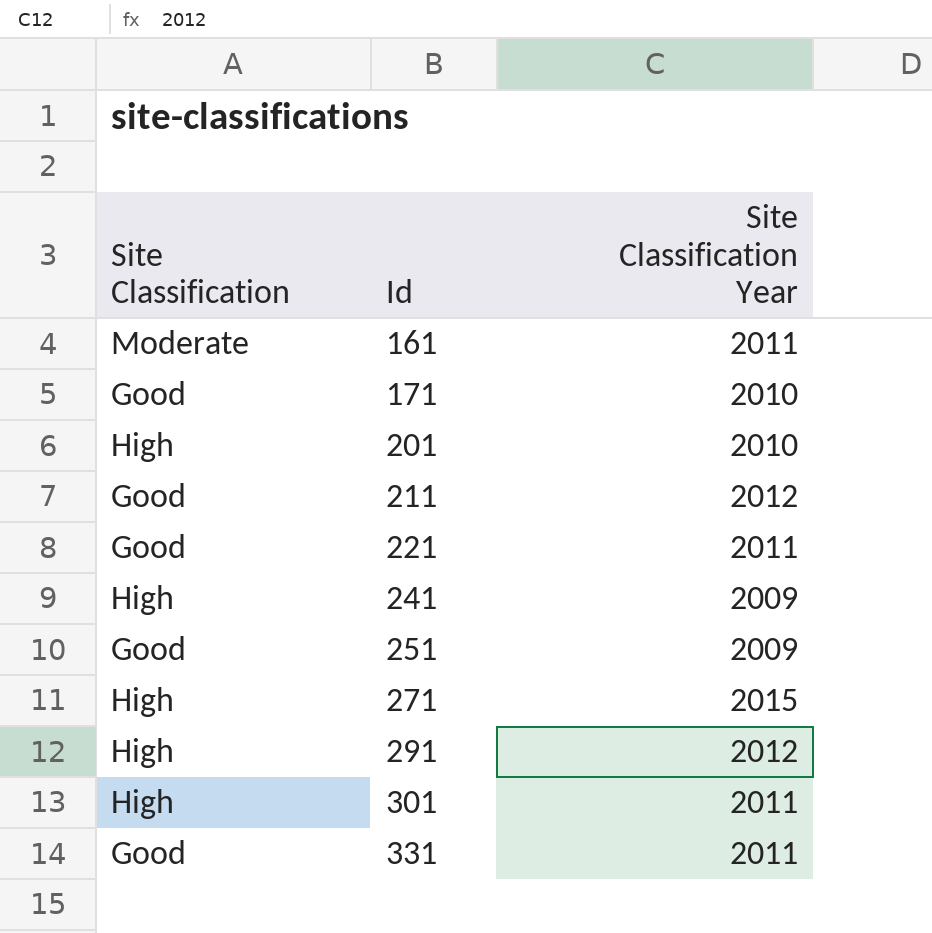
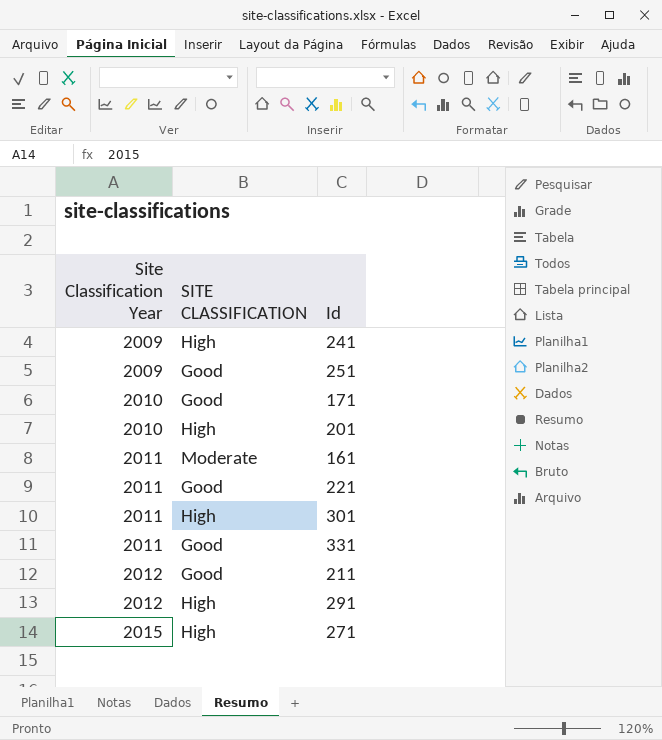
row order: Id ascending -> Site Classification Year ascending
column Site Classification Year | position: 3 -> 1
column name: Site Classification -> SITE CLASSIFICATION

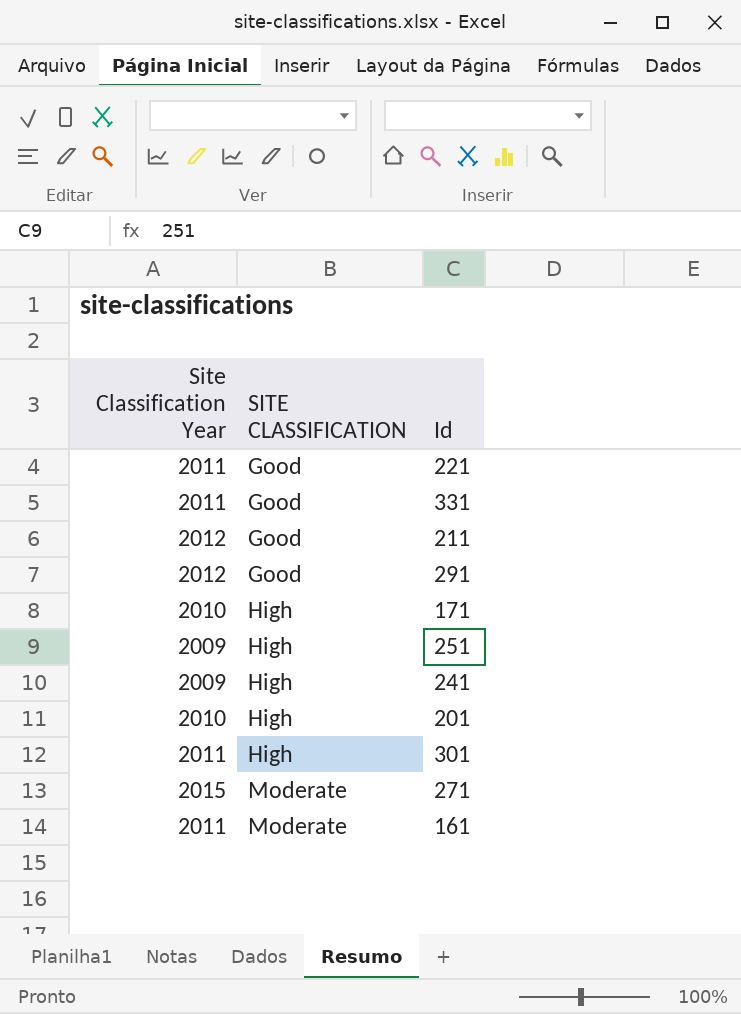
row order: Site Classification Year ascending -> SITE CLASSIFICATION ascending
291 | SITE CLASSIFICATION: High -> Good
171 | SITE CLASSIFICATION: Good -> High
251 | SITE CLASSIFICATION: Good -> High
271 | SITE CLASSIFICATION: High -> Moderate

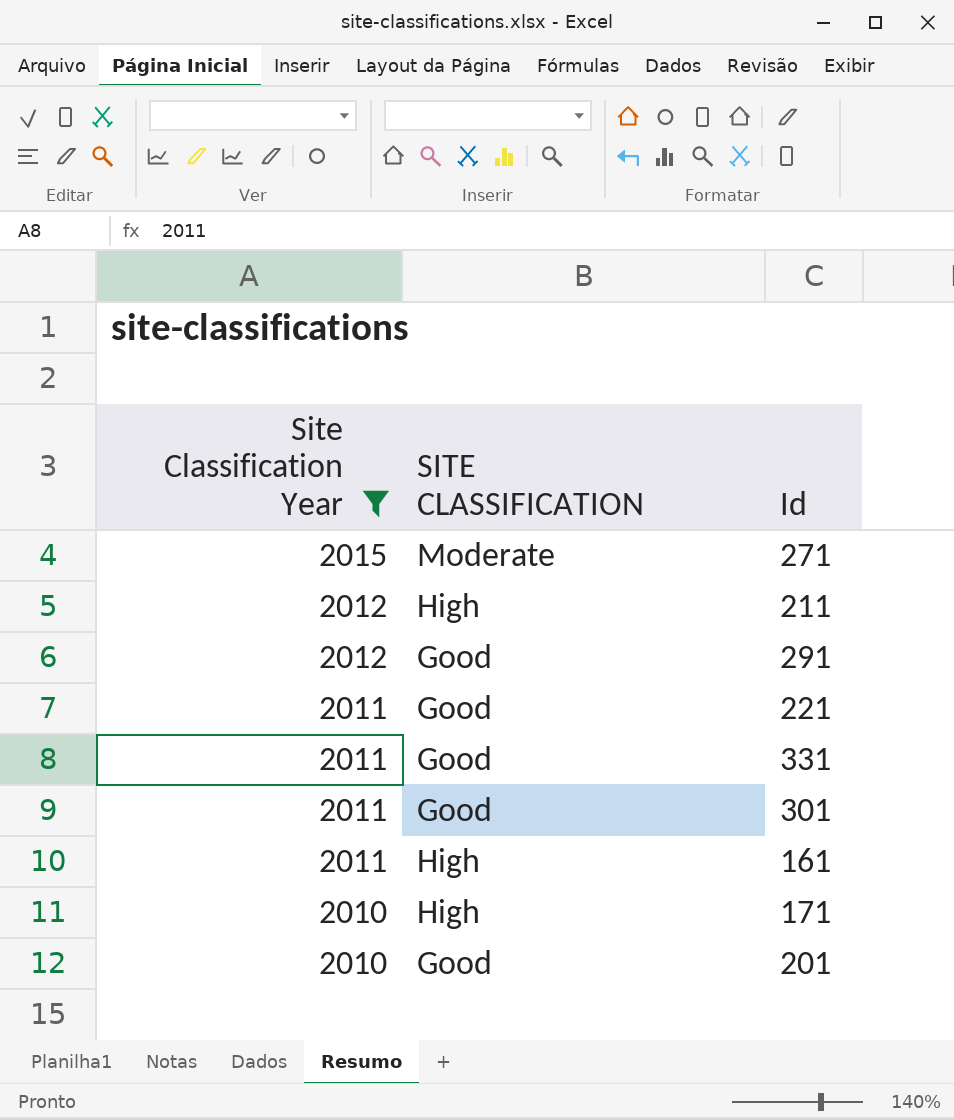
filter: none -> Site Classification Year != 2009
row order: SITE CLASSIFICATION ascending -> Site Classification Year descending
211 | SITE CLASSIFICATION: Good -> High
301 | SITE CLASSIFICATION: High -> Good
161 | SITE CLASSIFICATION: Moderate -> High
201 | SITE CLASSIFICATION: High -> Good

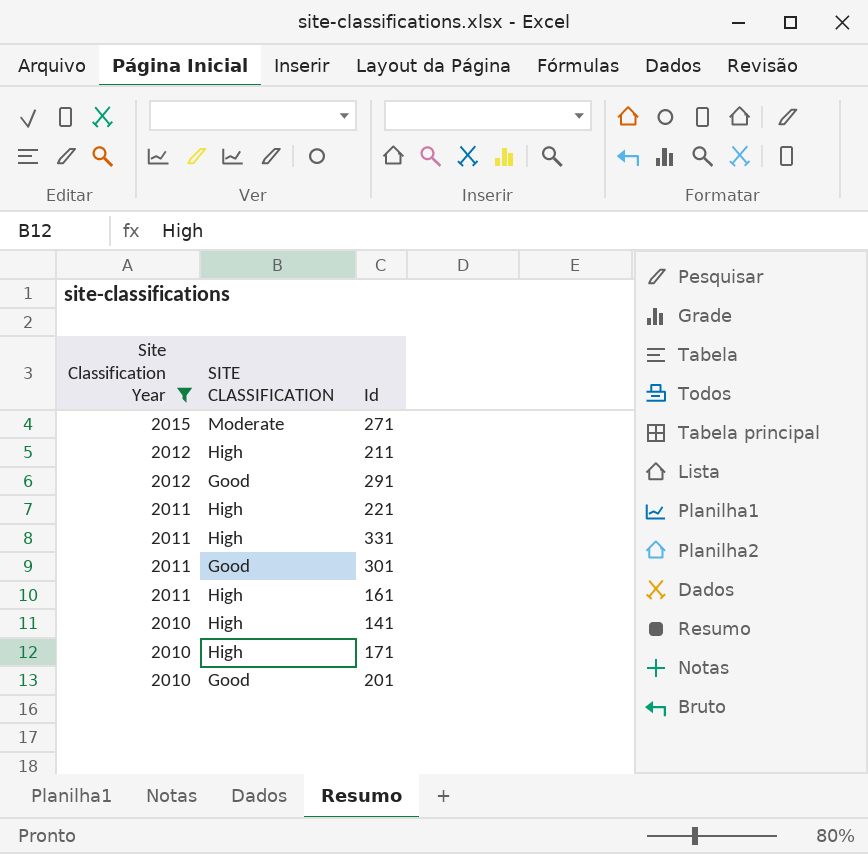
221 | SITE CLASSIFICATION: Good -> High
331 | SITE CLASSIFICATION: Good -> High
row 141: none -> 2010 | High

